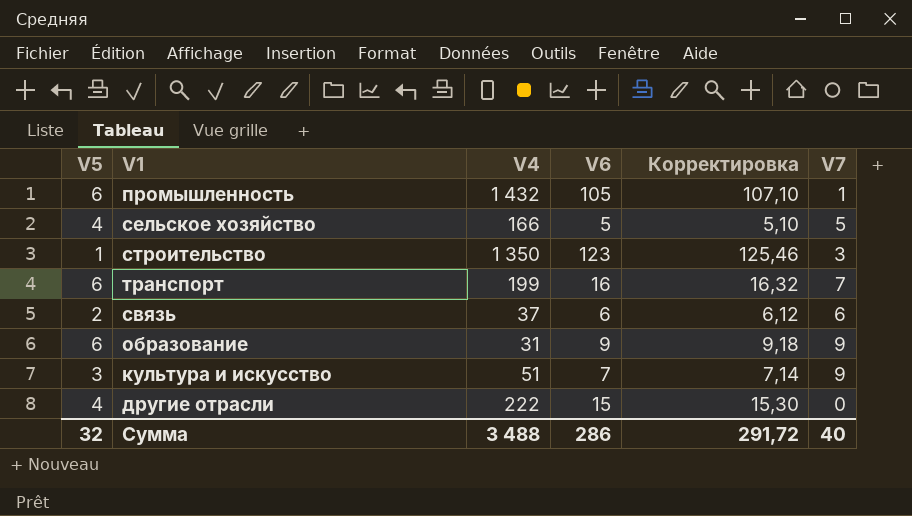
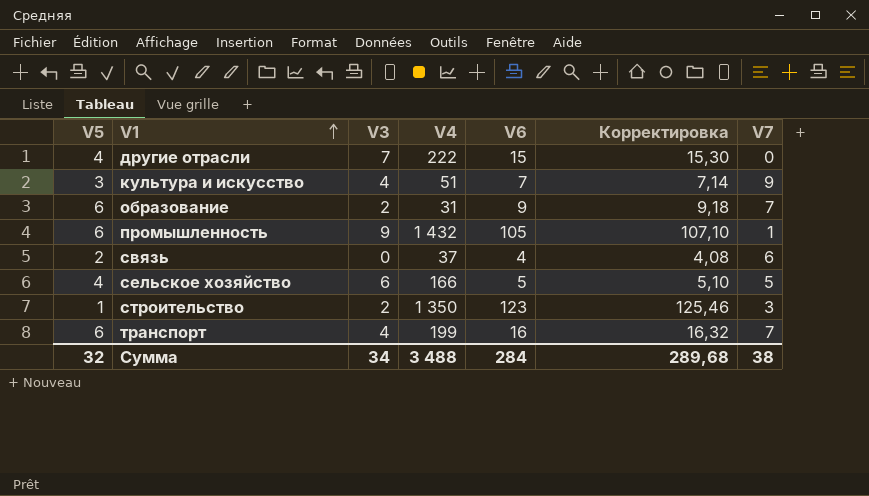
row order: none -> V1 ascending
column V3 | position: none -> 3
образование | V7: 9 -> 7
связь | V6: 6 -> 4
связь | Корректировка: 6,12 -> 4,08
Сумма | V6: 286 -> 284
Сумма | Корректировка: 291,72 -> 289,68
Сумма | V7: 40 -> 38

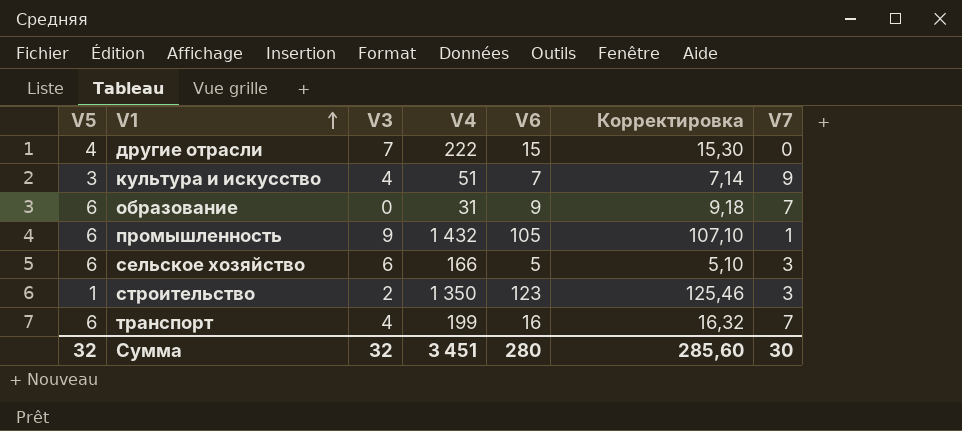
row связь: 2 | 0 | 37 | 4 | 4,08 | 6 -> none
образование | V3: 2 -> 0
сельское хозяйство | V5: 4 -> 6
сельское хозяйство | V7: 5 -> 3
Сумма | V3: 34 -> 32
Сумма | V4: 3 488 -> 3 451
Сумма | V6: 284 -> 280
Сумма | Корректировка: 289,68 -> 285,60
Сумма | V7: 38 -> 30

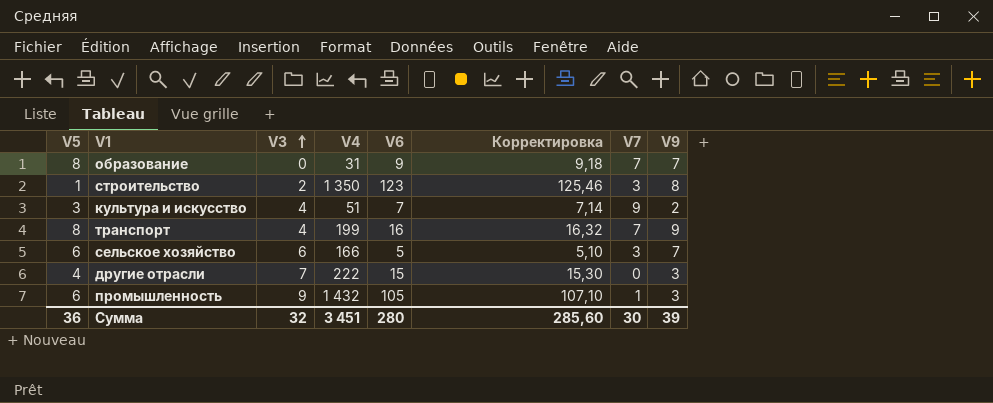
row order: V1 ascending -> V3 ascending
column V9 | position: none -> 8
образование | V5: 6 -> 8
транспорт | V5: 6 -> 8
Сумма | V5: 32 -> 36

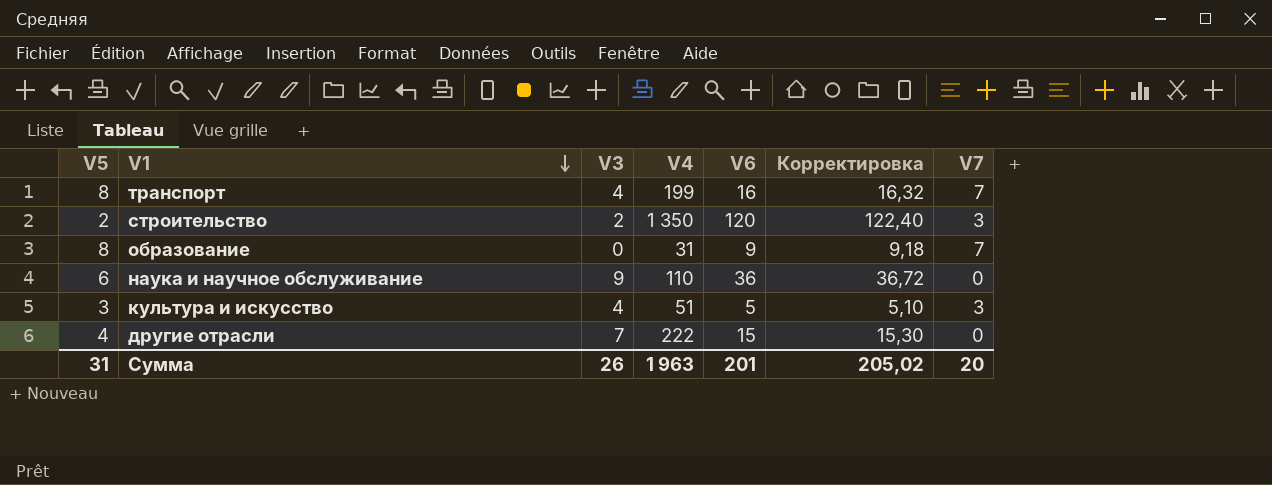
row order: V3 ascending -> V1 descending
column V9 | position: 8 -> none
row сельское хозяйство: 6 | 6 | 166 | 5 | 5,10 | 3 | 7 -> none
row промышленность: 6 | 9 | 1 432 | 105 | 107,10 | 1 | 3 -> none
строительство | V5: 1 -> 2
строительство | V6: 123 -> 120
строительство | Корректировка: 125,46 -> 122,40
row наука и научное обслуживание: none -> 6 | 9 | 110 | 36 | 36,72 | 0
культура и искусство | V6: 7 -> 5
культура и искусство | Корректировка: 7,14 -> 5,10
культура и искусство | V7: 9 -> 3
Сумма | V5: 36 -> 31
Сумма | V3: 32 -> 26
Сумма | V4: 3 451 -> 1 963
Сумма | V6: 280 -> 201
Сумма | Корректировка: 285,60 -> 205,02
Сумма | V7: 30 -> 20

